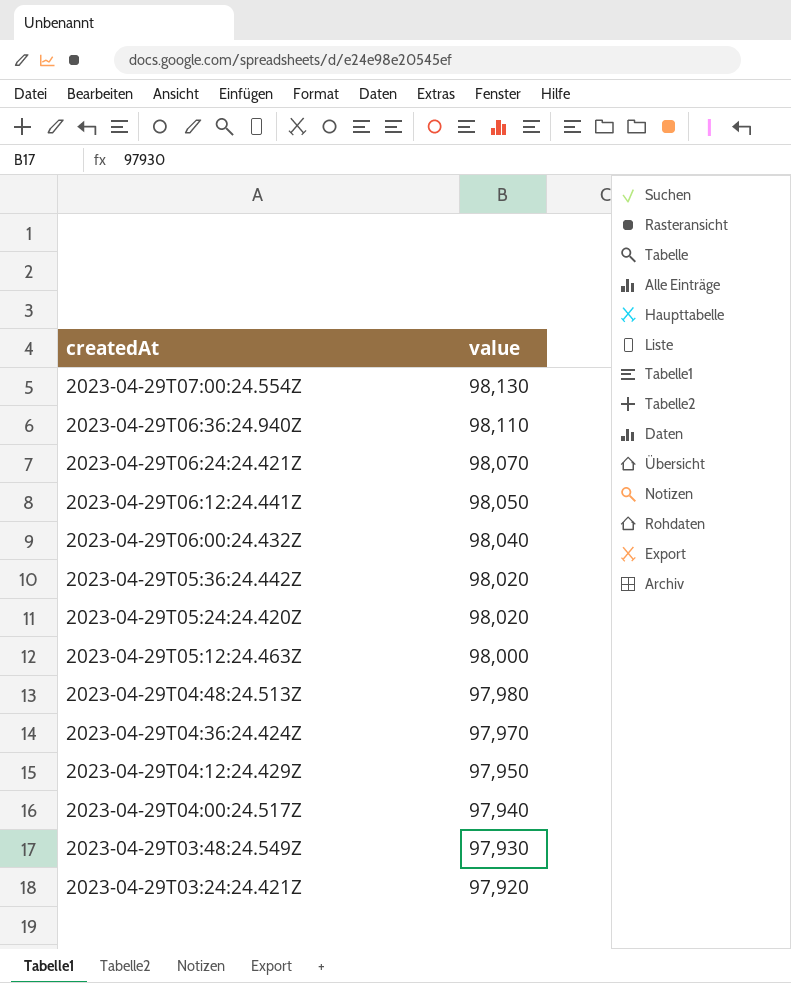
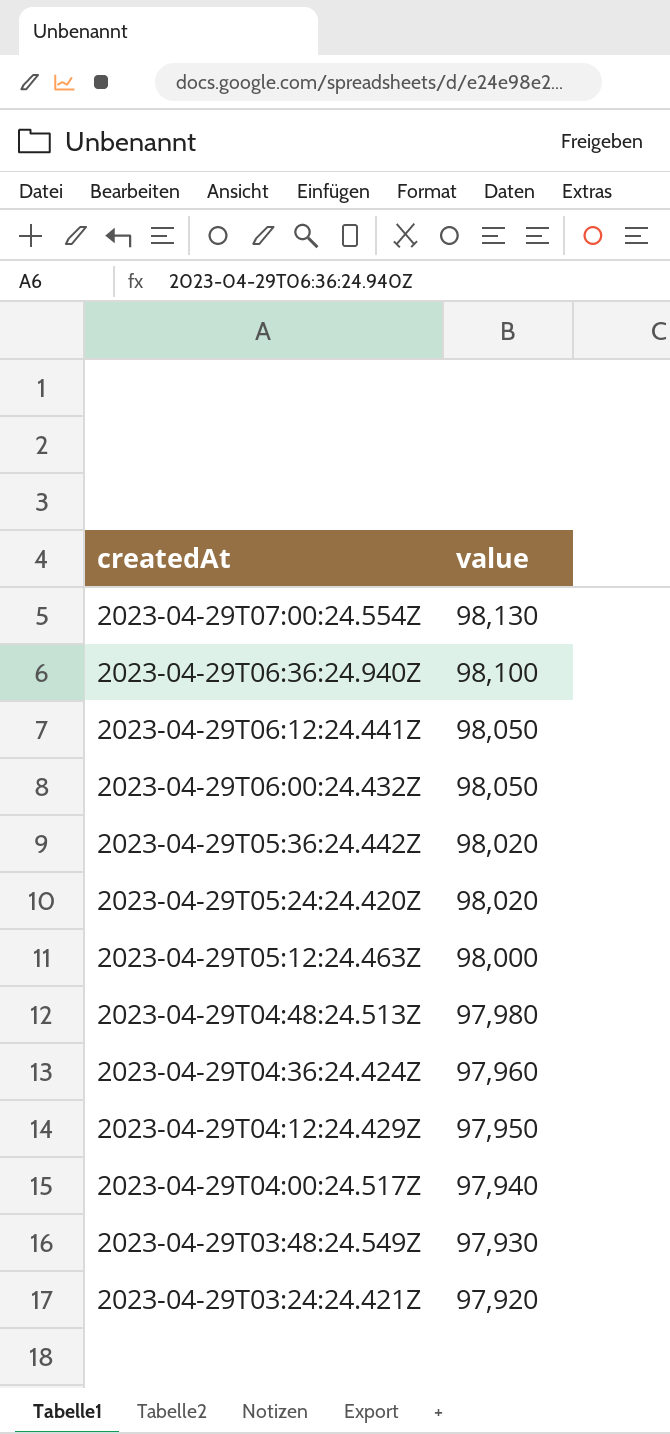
row 2023-04-29T06:24:24.421Z: 98,070 -> none
2023-04-29T06:36:24.940Z | value: 98,110 -> 98,100
2023-04-29T06:00:24.432Z | value: 98,040 -> 98,050
2023-04-29T04:36:24.424Z | value: 97,970 -> 97,960

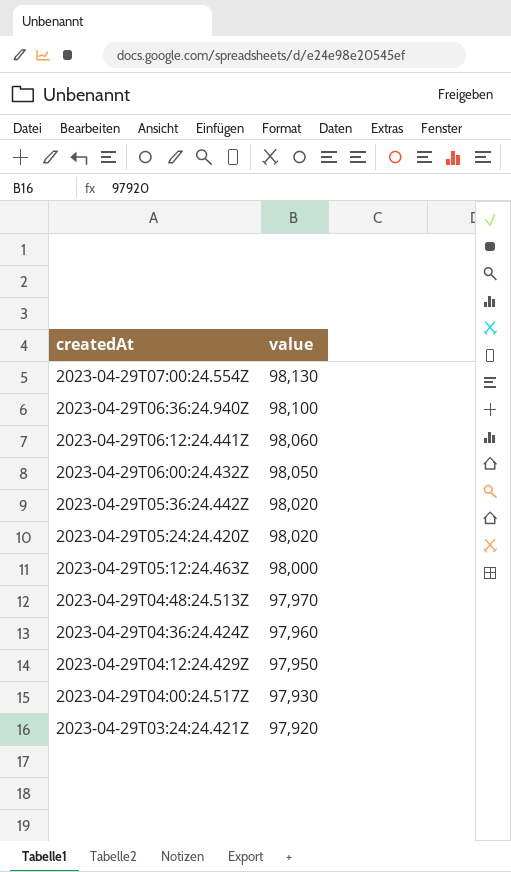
row 2023-04-29T03:48:24.549Z: 97,930 -> none
2023-04-29T06:12:24.441Z | value: 98,050 -> 98,060
2023-04-29T04:48:24.513Z | value: 97,980 -> 97,970
2023-04-29T04:00:24.517Z | value: 97,940 -> 97,930

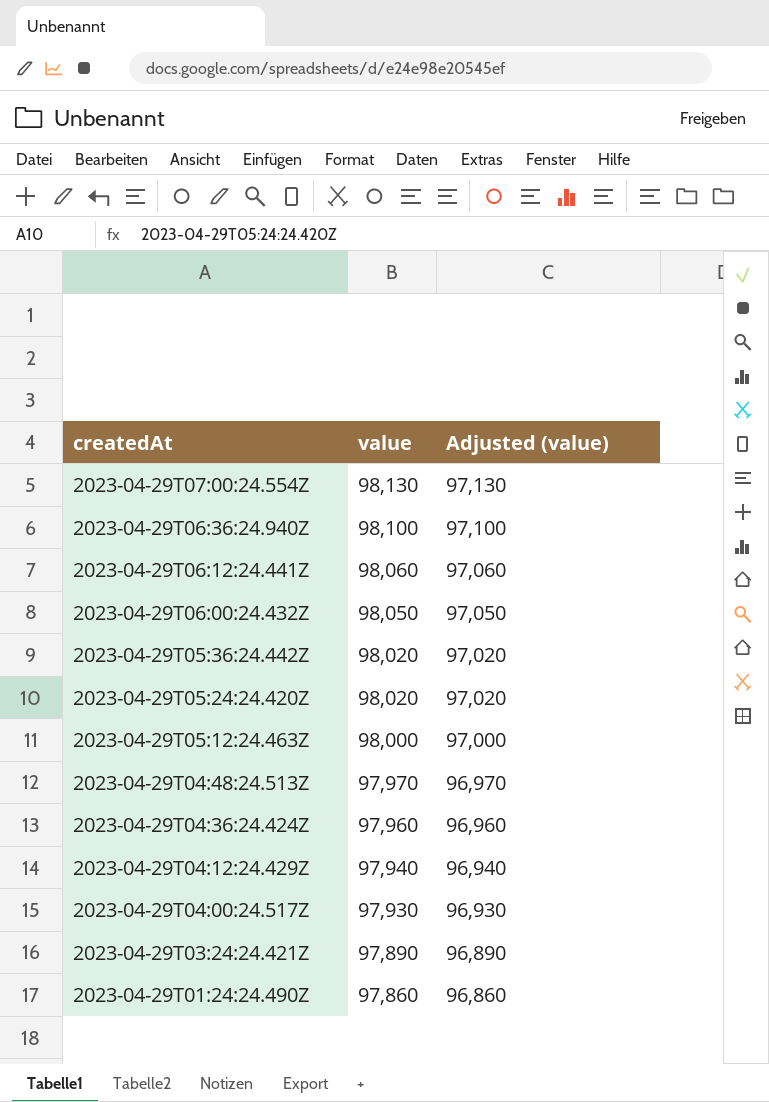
column Adjusted (value) | formula: none -> [value] - 1000
2023-04-29T04:12:24.429Z | value: 97,950 -> 97,940
2023-04-29T03:24:24.421Z | value: 97,920 -> 97,890
row 2023-04-29T01:24:24.490Z: none -> 97,860 | 96,860

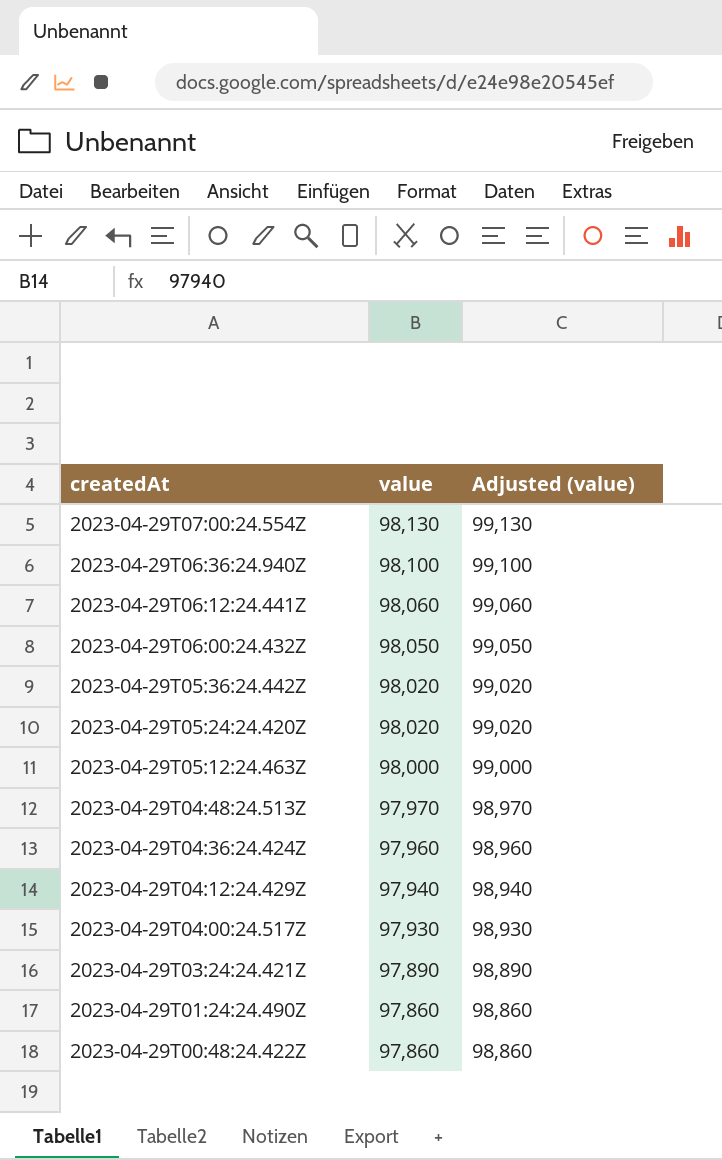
column Adjusted (value) | formula: [value] - 1000 -> [value] + 1000
row 2023-04-29T00:48:24.422Z: none -> 97,860 | 98,860

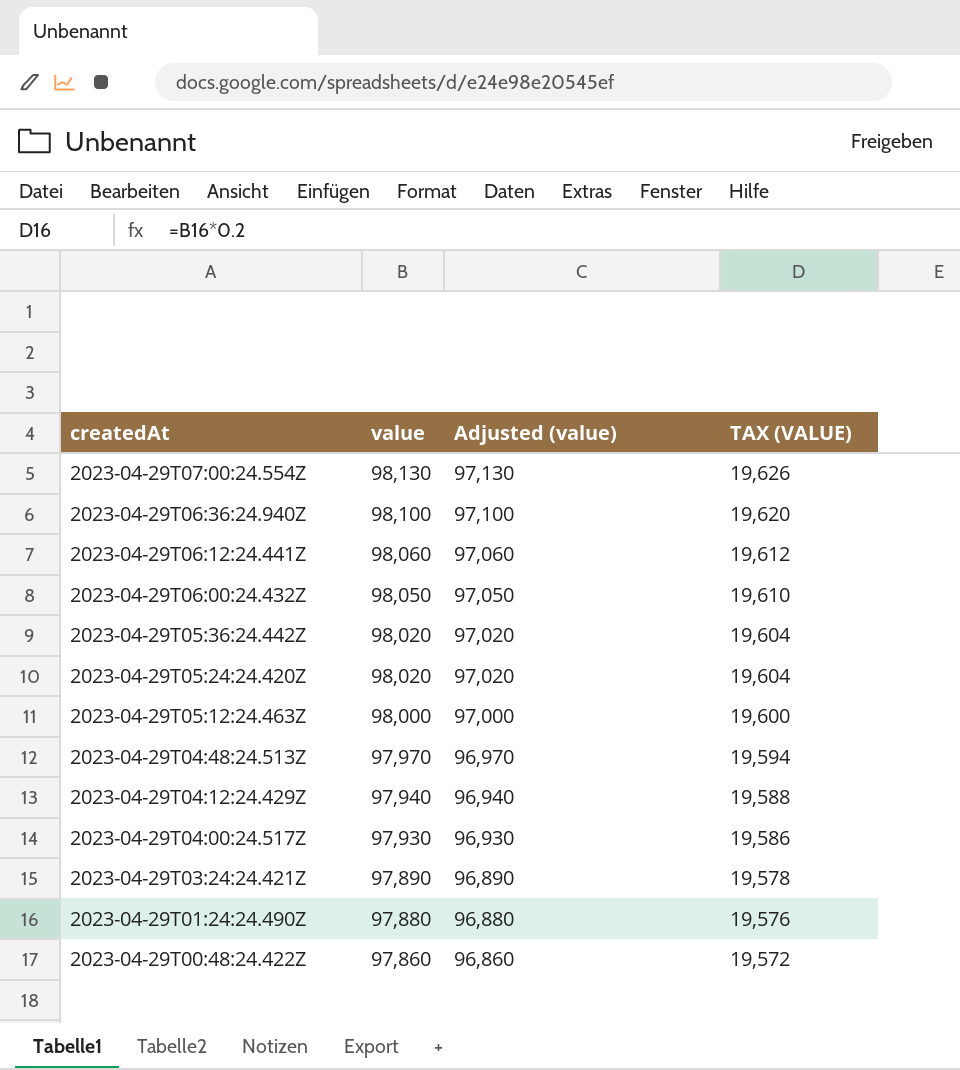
column Adjusted (value) | formula: [value] + 1000 -> [value] - 1000
column TAX (VALUE) | formula: none -> [value] * 0.2
row 2023-04-29T04:36:24.424Z: 97,960 | 98,960 -> none
2023-04-29T01:24:24.490Z | value: 97,860 -> 97,880

